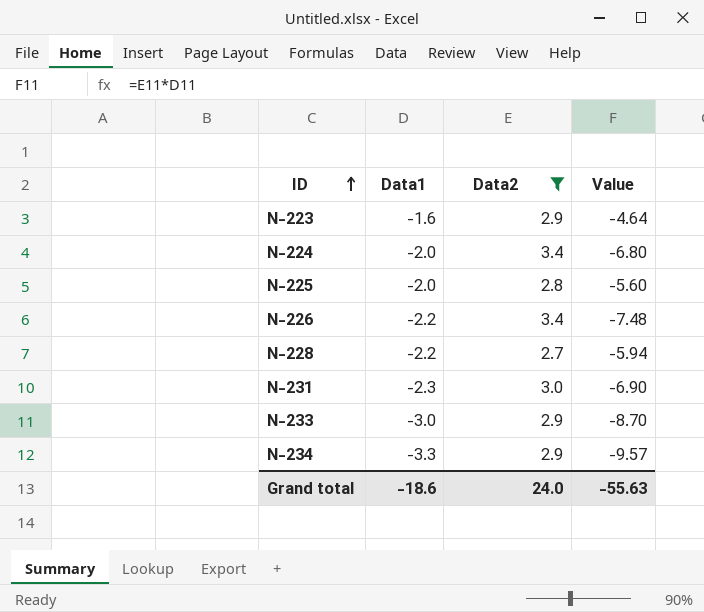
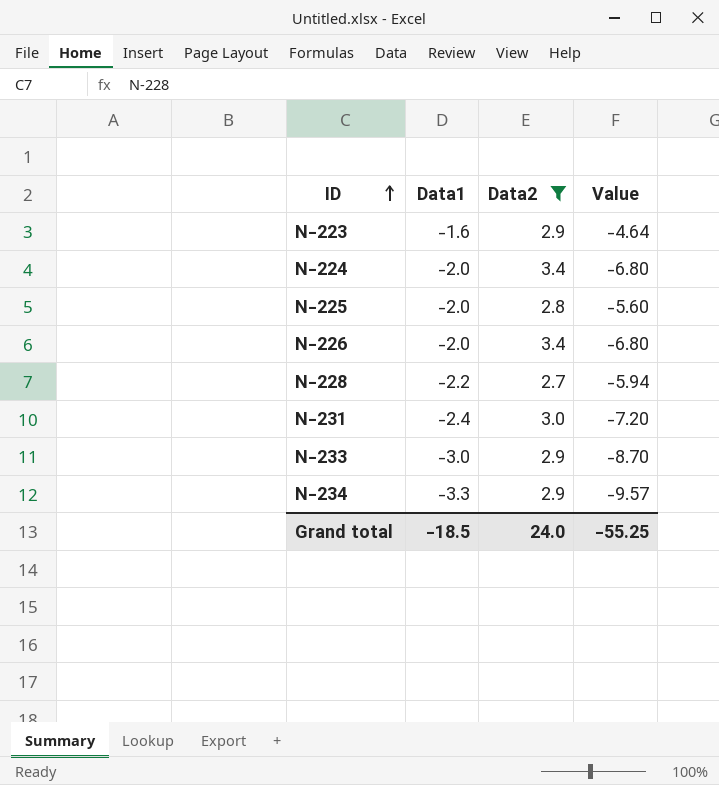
N-226 | Data1: -2.2 -> -2.0
N-226 | Value: -7.48 -> -6.80
N-231 | Data1: -2.3 -> -2.4
N-231 | Value: -6.90 -> -7.20
Grand total | Data1: -18.6 -> -18.5
Grand total | Value: -55.63 -> -55.25

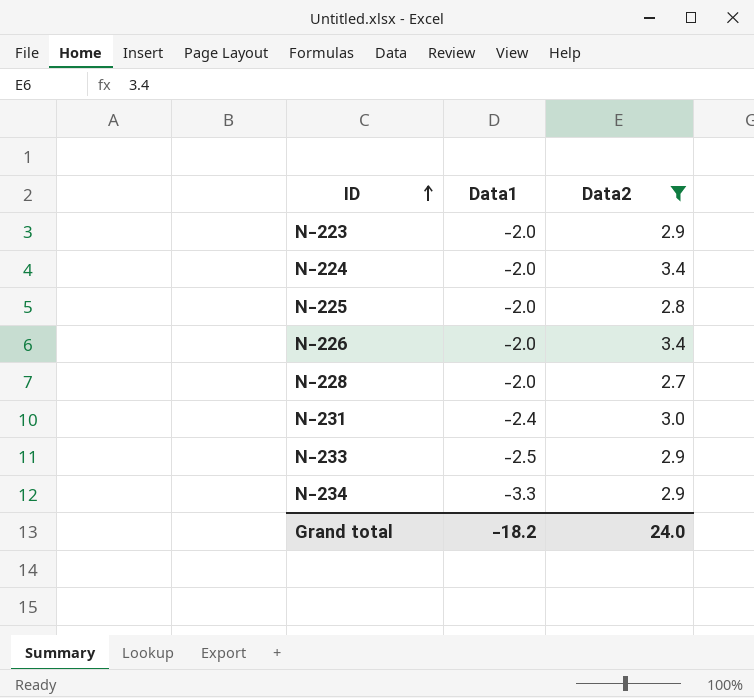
column Value | formula: [Data1] * [Data2] -> none
N-223 | Data1: -1.6 -> -2.0
N-228 | Data1: -2.2 -> -2.0
N-233 | Data1: -3.0 -> -2.5
Grand total | Data1: -18.5 -> -18.2

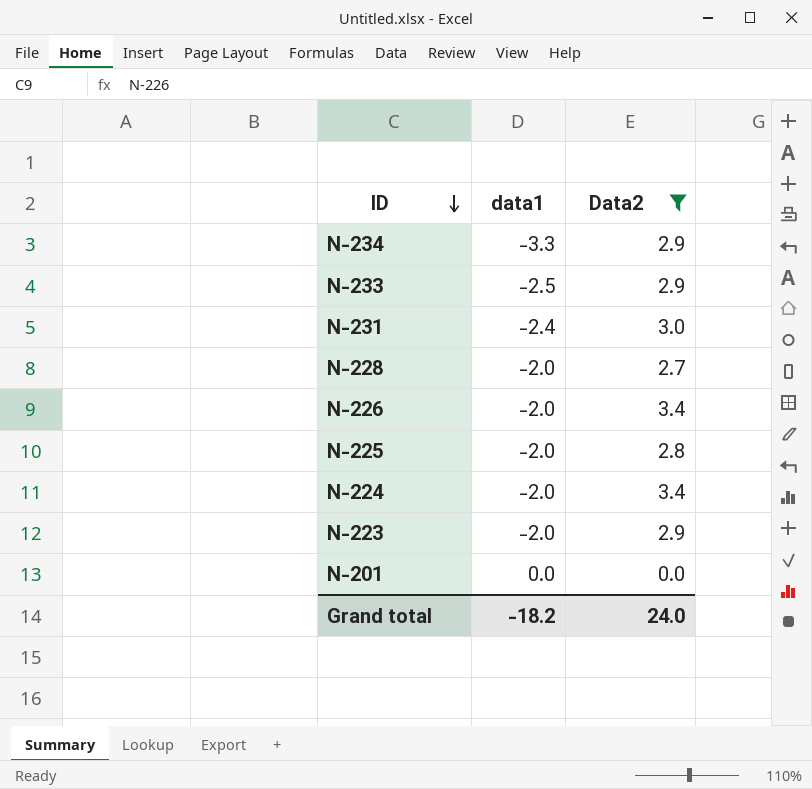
row order: ID ascending -> ID descending
column name: Data1 -> data1
row N-201: none -> 0.0 | 0.0

